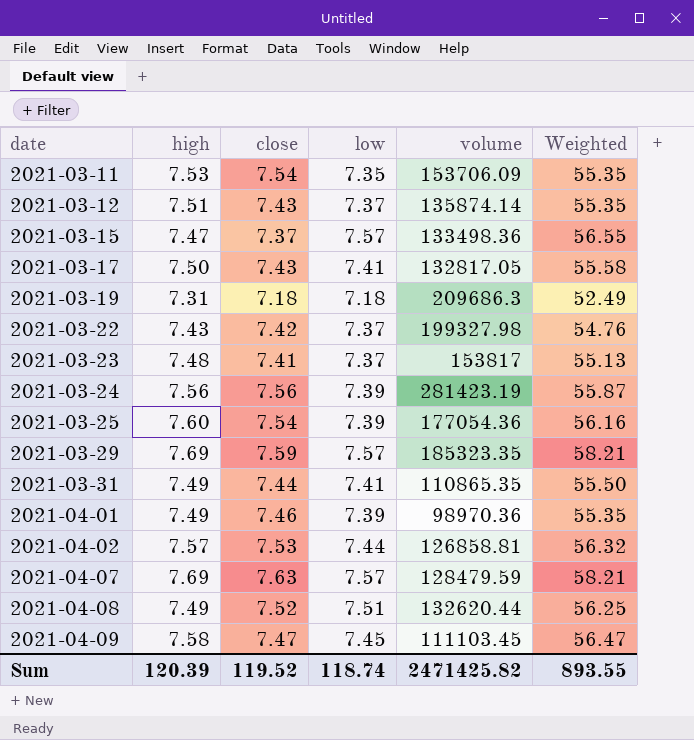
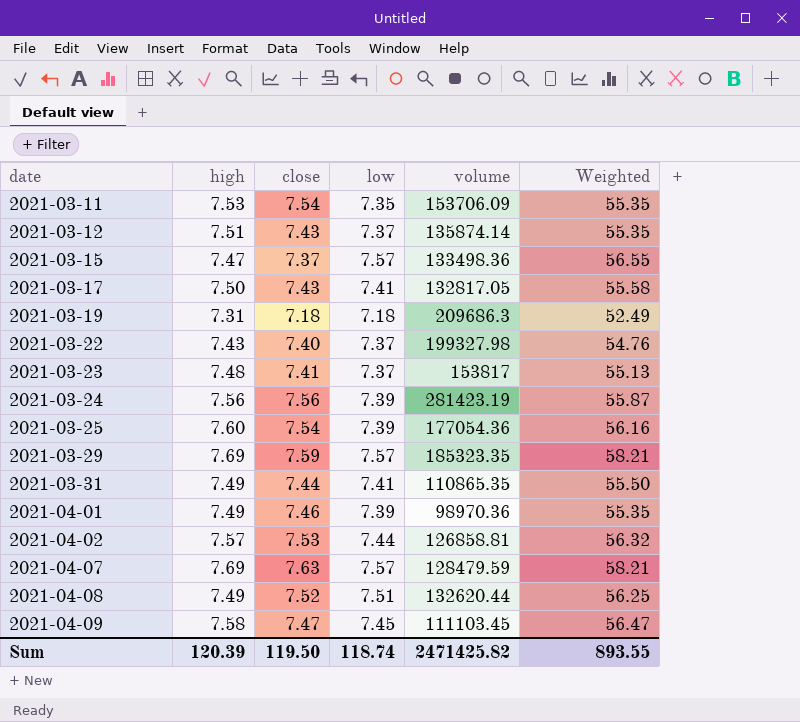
2021-03-22 | close: 7.42 -> 7.40
Sum | close: 119.52 -> 119.50

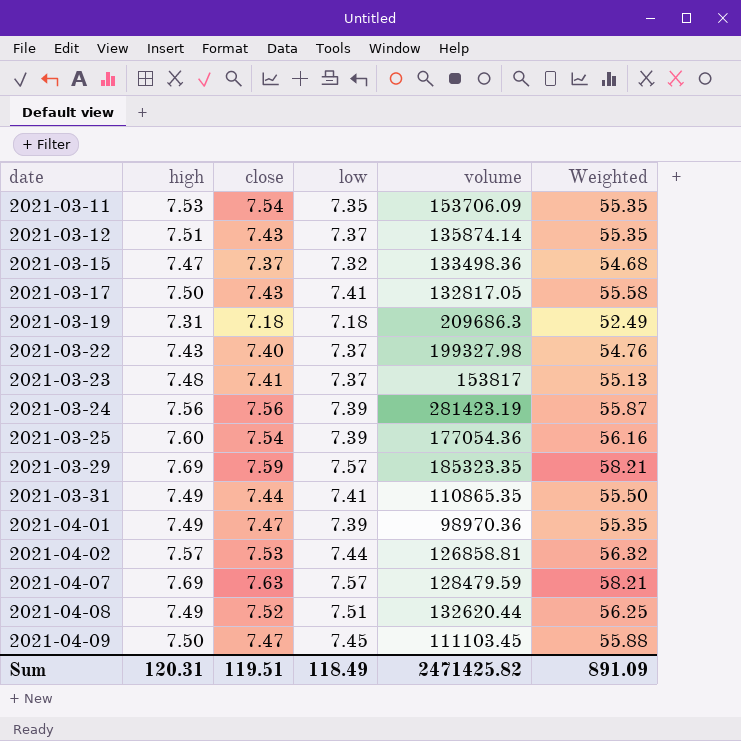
2021-03-15 | low: 7.57 -> 7.32
2021-03-15 | Weighted: 56.55 -> 54.68
2021-04-01 | close: 7.46 -> 7.47
2021-04-09 | high: 7.58 -> 7.50
2021-04-09 | Weighted: 56.47 -> 55.88
Sum | high: 120.39 -> 120.31
Sum | close: 119.50 -> 119.51
Sum | low: 118.74 -> 118.49
Sum | Weighted: 893.55 -> 891.09

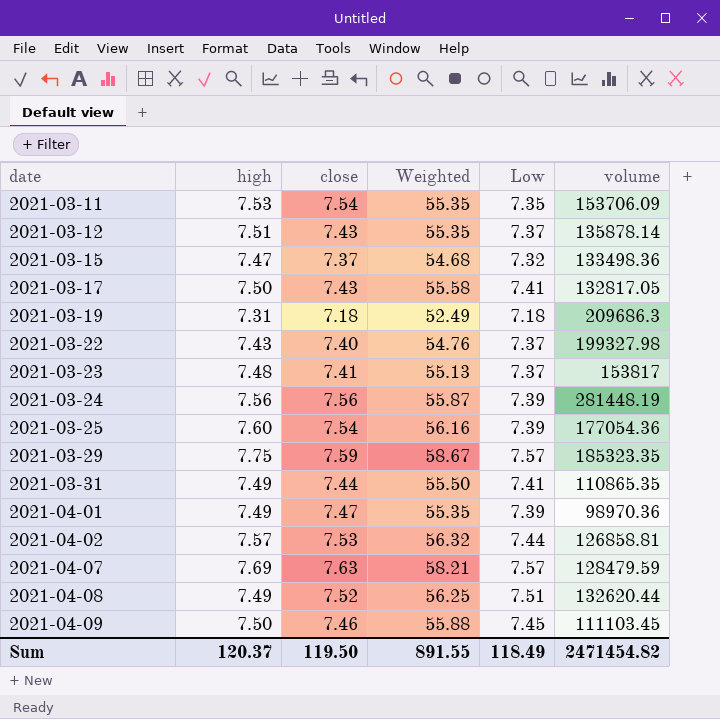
column Weighted | position: 6 -> 4
column name: low -> Low
2021-03-12 | volume: 135874.14 -> 135878.14
2021-03-24 | volume: 281423.19 -> 281448.19
2021-03-29 | high: 7.69 -> 7.75
2021-03-29 | Weighted: 58.21 -> 58.67
2021-04-09 | close: 7.47 -> 7.46
Sum | high: 120.31 -> 120.37
Sum | close: 119.51 -> 119.50
Sum | Weighted: 891.09 -> 891.55
Sum | volume: 2471425.82 -> 2471454.82

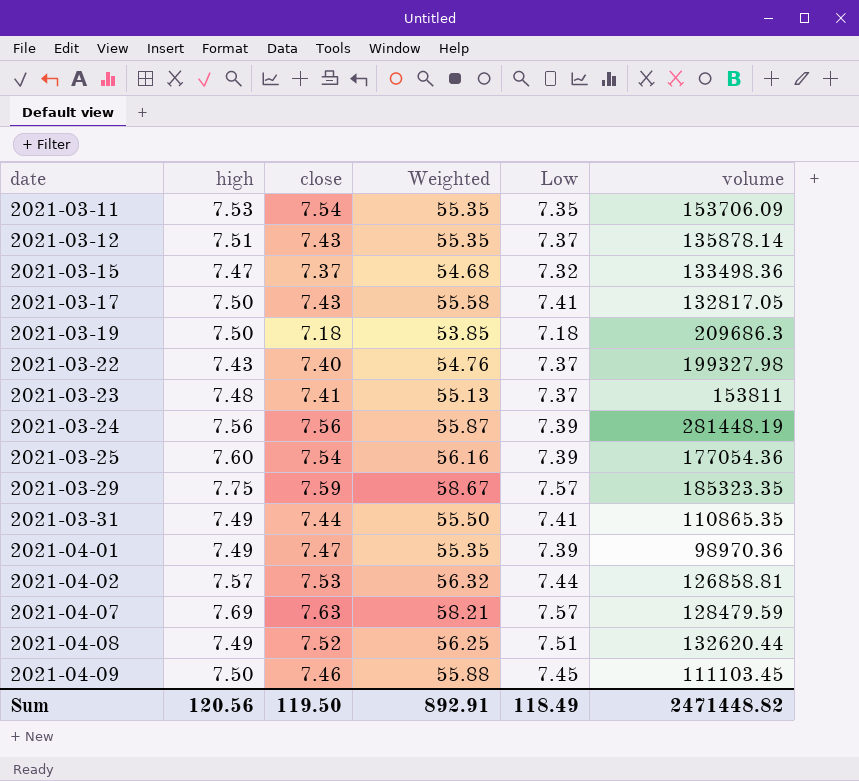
2021-03-19 | high: 7.31 -> 7.50
2021-03-19 | Weighted: 52.49 -> 53.85
2021-03-23 | volume: 153817 -> 153811
Sum | high: 120.37 -> 120.56
Sum | Weighted: 891.55 -> 892.91
Sum | volume: 2471454.82 -> 2471448.82

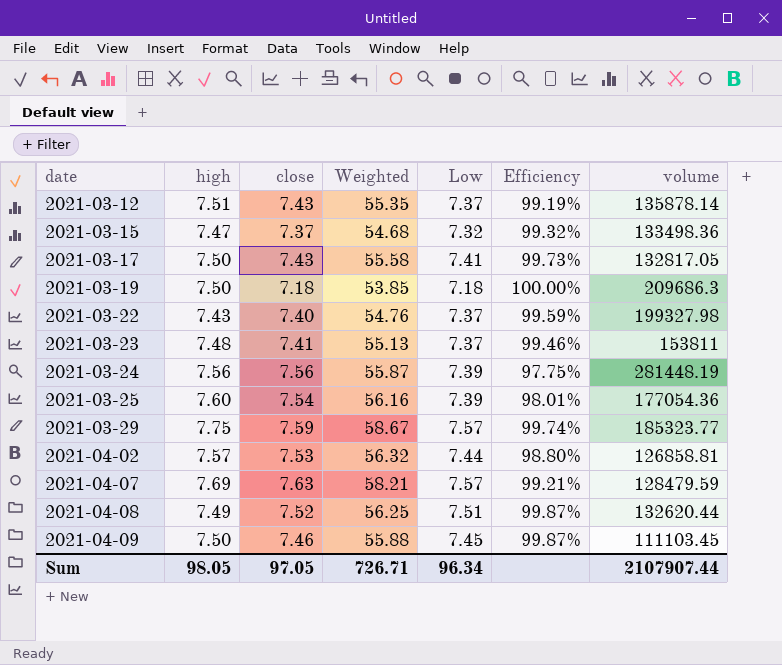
column Efficiency | formula: none -> [Low] / [close]
row 2021-03-11: 7.53 | 7.54 | 55.35 | 7.35 | 153706.09 -> none
row 2021-03-31: 7.49 | 7.44 | 55.50 | 7.41 | 110865.35 -> none
row 2021-04-01: 7.49 | 7.47 | 55.35 | 7.39 | 98970.36 -> none
2021-03-29 | volume: 185323.35 -> 185323.77
Sum | high: 120.56 -> 98.05
Sum | close: 119.50 -> 97.05
Sum | Weighted: 892.91 -> 726.71
Sum | Low: 118.49 -> 96.34
Sum | volume: 2471448.82 -> 2107907.44

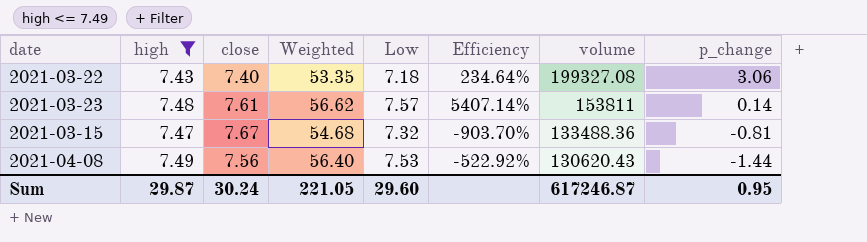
filter: none -> high <= 7.49
row order: date ascending -> volume descending
column Efficiency | formula: [Low] / [close] -> [Low] / [p_change]
column p_change | position: none -> 8
2021-03-22 | Weighted: 54.76 -> 53.35
2021-03-22 | Low: 7.37 -> 7.18
2021-03-22 | volume: 199327.98 -> 199327.08
2021-03-23 | close: 7.41 -> 7.61
2021-03-23 | Weighted: 55.13 -> 56.62
2021-03-23 | Low: 7.37 -> 7.57
2021-03-15 | close: 7.37 -> 7.67
2021-03-15 | volume: 133498.36 -> 133488.36
2021-04-08 | close: 7.52 -> 7.56
2021-04-08 | Weighted: 56.25 -> 56.40
2021-04-08 | Low: 7.51 -> 7.53
2021-04-08 | volume: 132620.44 -> 130620.43
Sum | high: 98.05 -> 29.87
Sum | close: 97.05 -> 30.24
Sum | Weighted: 726.71 -> 221.05
Sum | Low: 96.34 -> 29.60
Sum | volume: 2107907.44 -> 617246.87

